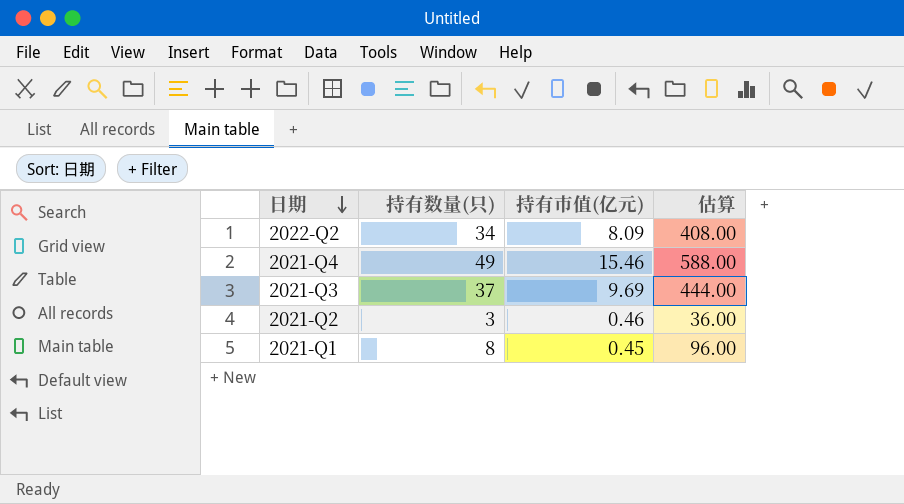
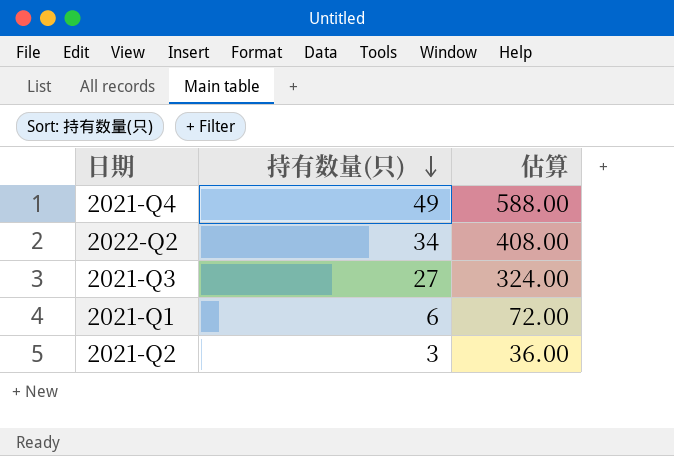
row order: 日期 descending -> 持有数量(只) descending
column 持有市值(亿元) | position: 3 -> none
2021-Q3 | 持有数量(只): 37 -> 27
2021-Q3 | 估算: 444.00 -> 324.00
2021-Q1 | 持有数量(只): 8 -> 6
2021-Q1 | 估算: 96.00 -> 72.00

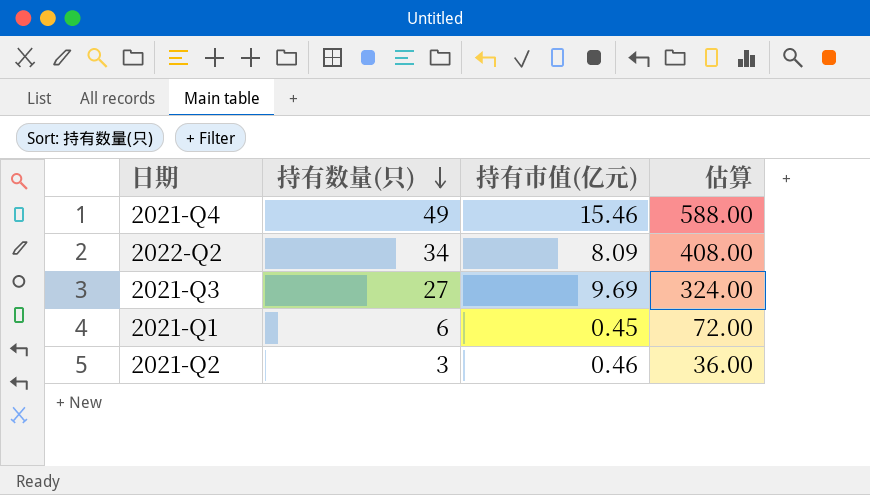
column 持有市值(亿元) | position: none -> 3

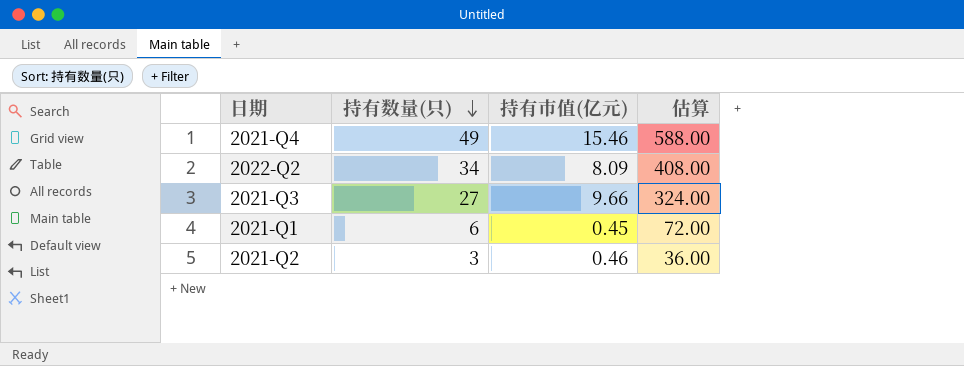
2021-Q3 | 持有市值(亿元): 9.69 -> 9.66

